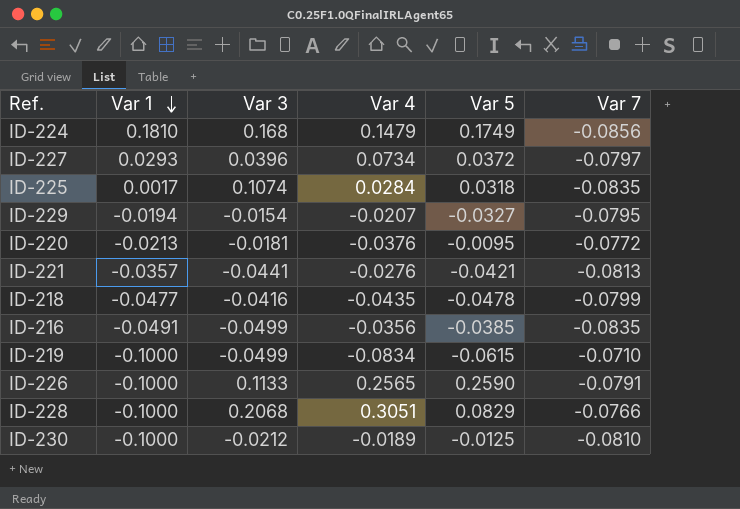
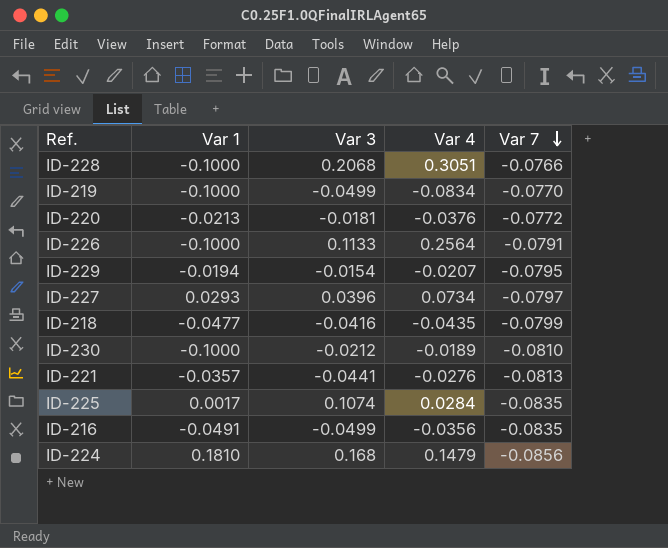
row order: Var 1 descending -> Var 7 descending
column Var 5 | position: 5 -> none
ID-219 | Var 7: -0.0710 -> -0.0770
ID-226 | Var 4: 0.2565 -> 0.2564

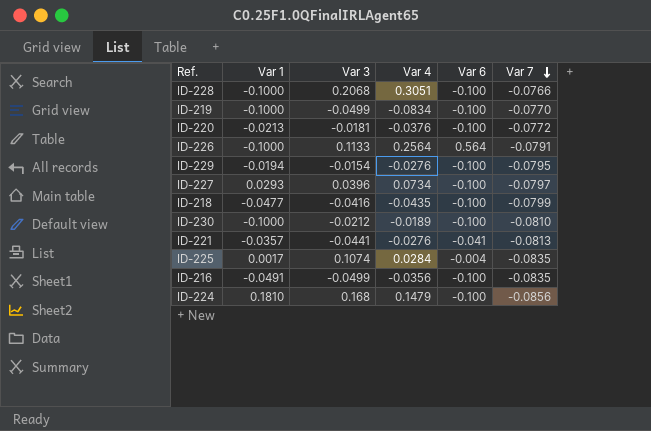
column Var 6 | position: none -> 5
ID-229 | Var 4: -0.0207 -> -0.0276

